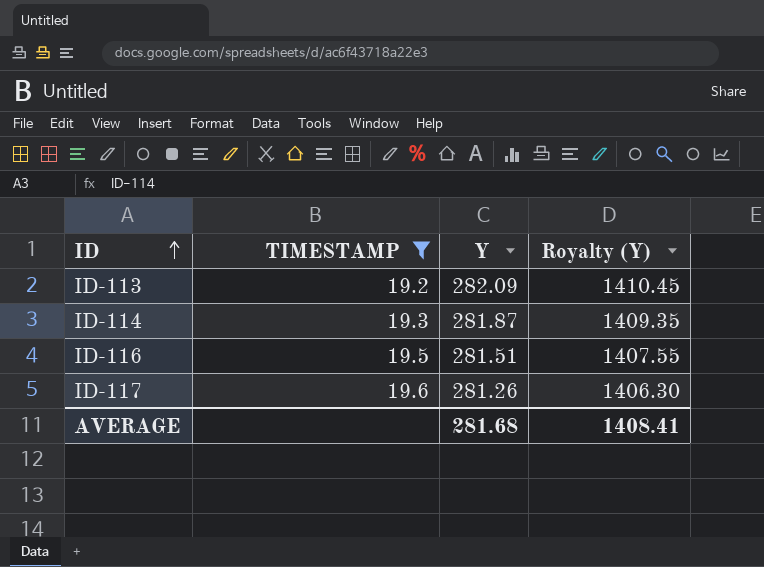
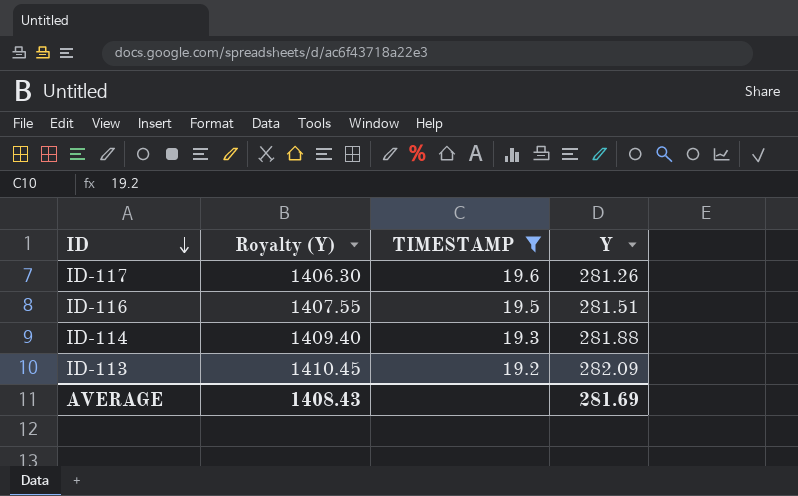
row order: ID ascending -> ID descending
column Royalty (Y) | position: 4 -> 2
ID-114 | Royalty (Y): 1409.35 -> 1409.40
ID-114 | Y: 281.87 -> 281.88
AVERAGE | Royalty (Y): 1408.41 -> 1408.43
AVERAGE | Y: 281.68 -> 281.69

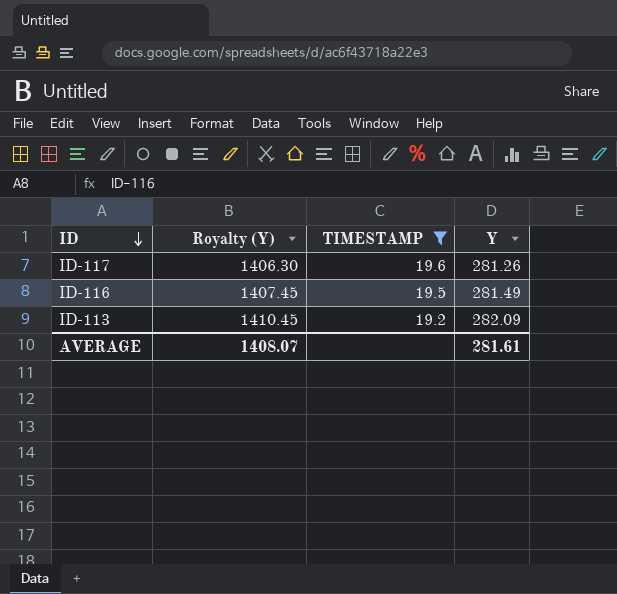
row ID-114: 1409.40 | 19.3 | 281.88 -> none
ID-116 | Royalty (Y): 1407.55 -> 1407.45
ID-116 | Y: 281.51 -> 281.49
AVERAGE | Royalty (Y): 1408.43 -> 1408.07
AVERAGE | Y: 281.69 -> 281.61

